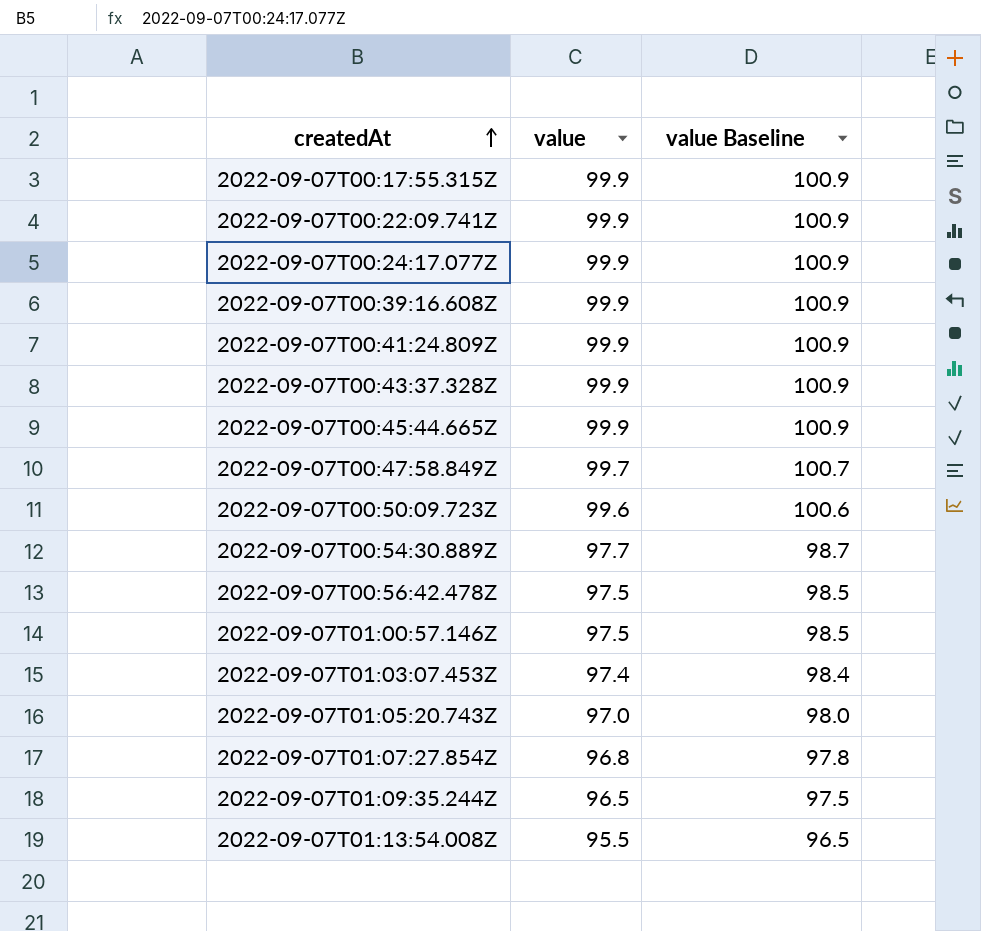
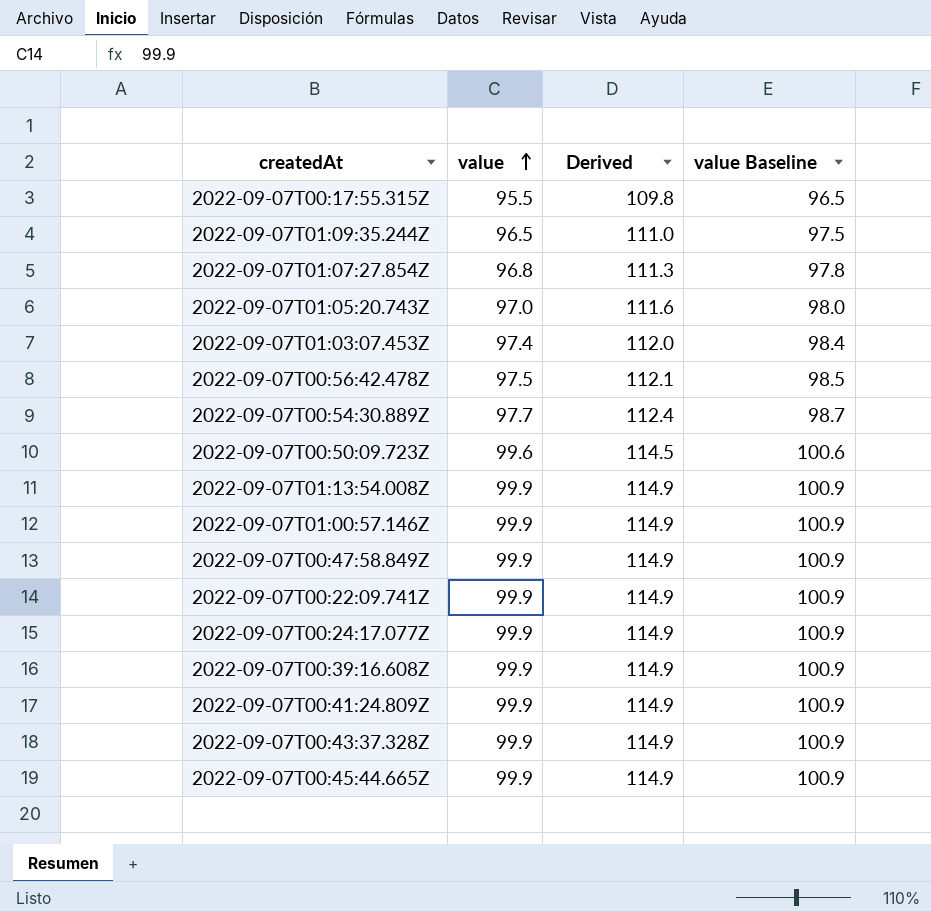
row order: createdAt ascending -> value ascending
column Derived | formula: none -> [value] * 1.15
2022-09-07T00:17:55.315Z | value: 99.9 -> 95.5
2022-09-07T00:17:55.315Z | value Baseline: 100.9 -> 96.5
2022-09-07T01:13:54.008Z | value: 95.5 -> 99.9
2022-09-07T01:13:54.008Z | value Baseline: 96.5 -> 100.9
2022-09-07T01:00:57.146Z | value: 97.5 -> 99.9
2022-09-07T01:00:57.146Z | value Baseline: 98.5 -> 100.9
2022-09-07T00:47:58.849Z | value: 99.7 -> 99.9
2022-09-07T00:47:58.849Z | value Baseline: 100.7 -> 100.9

